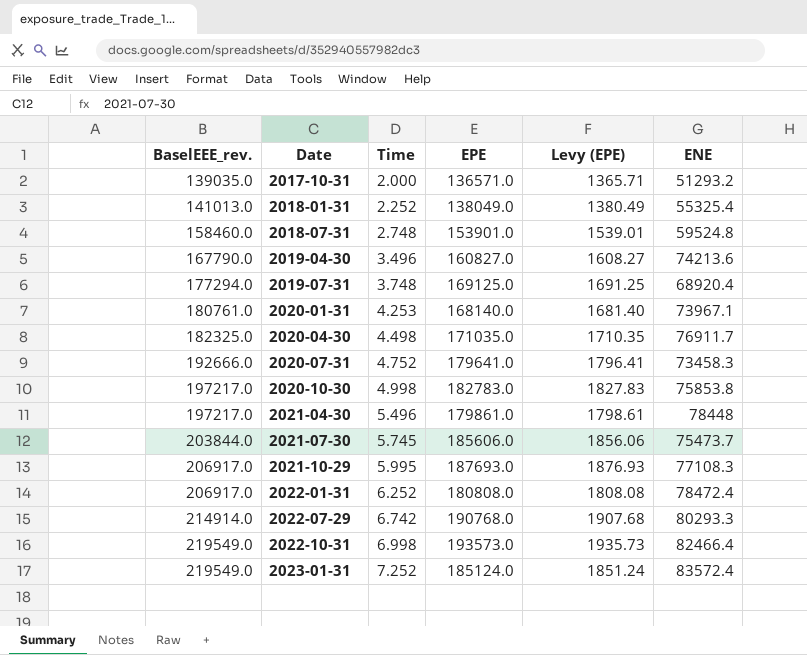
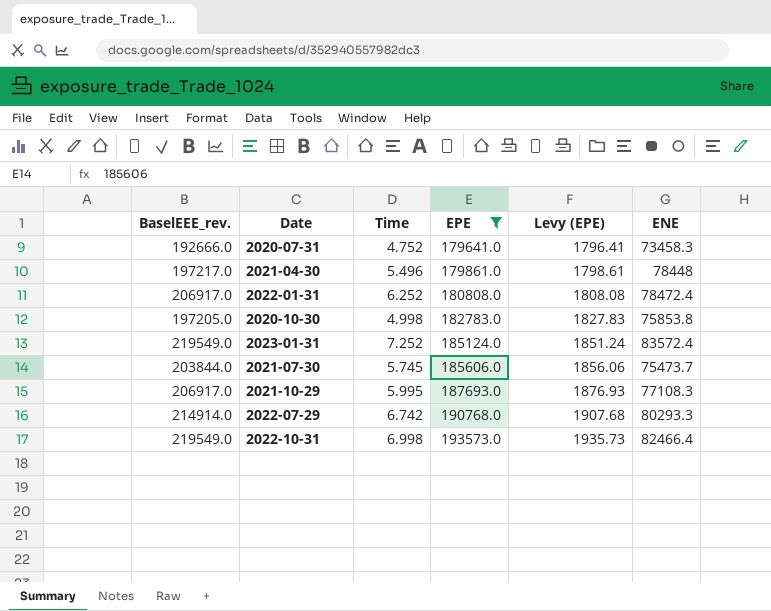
filter: none -> EPE >= 179641.0
row order: BaselEEE_rev. ascending -> EPE ascending
2020-10-30 | BaselEEE_rev.: 197217.0 -> 197205.0

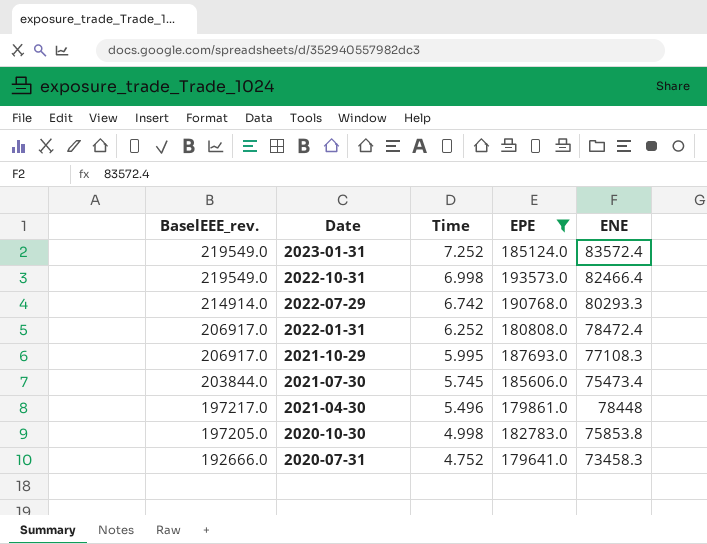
row order: EPE ascending -> BaselEEE_rev. descending
column Levy (EPE) | formula: [EPE] * 0.01 -> none
2021-07-30 | ENE: 75473.7 -> 75473.4

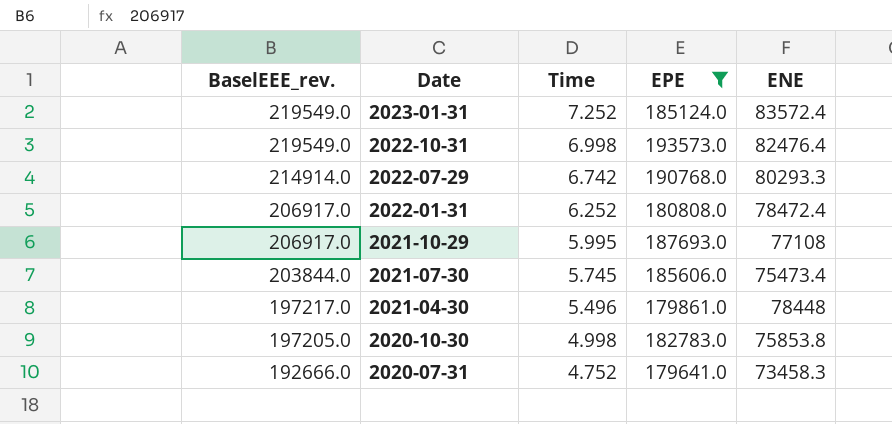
2022-10-31 | ENE: 82466.4 -> 82476.4
2021-10-29 | ENE: 77108.3 -> 77108

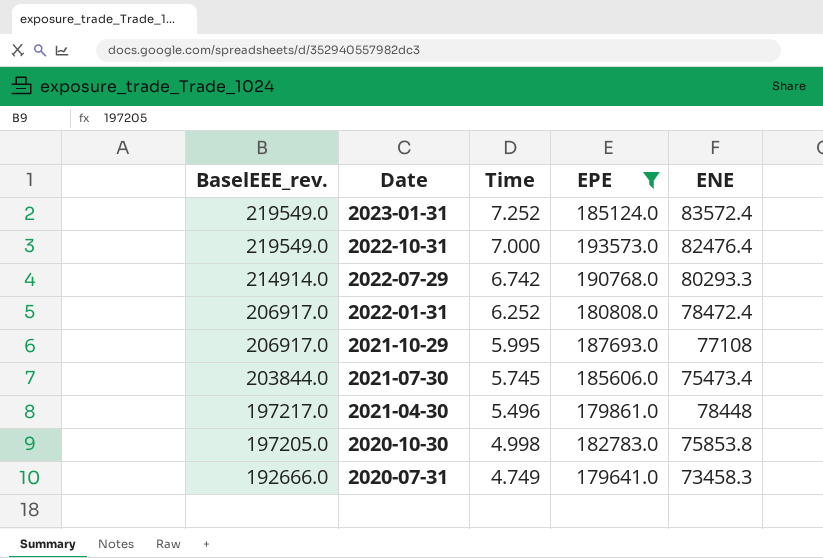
2022-10-31 | Time: 6.998 -> 7.000
2020-07-31 | Time: 4.752 -> 4.749

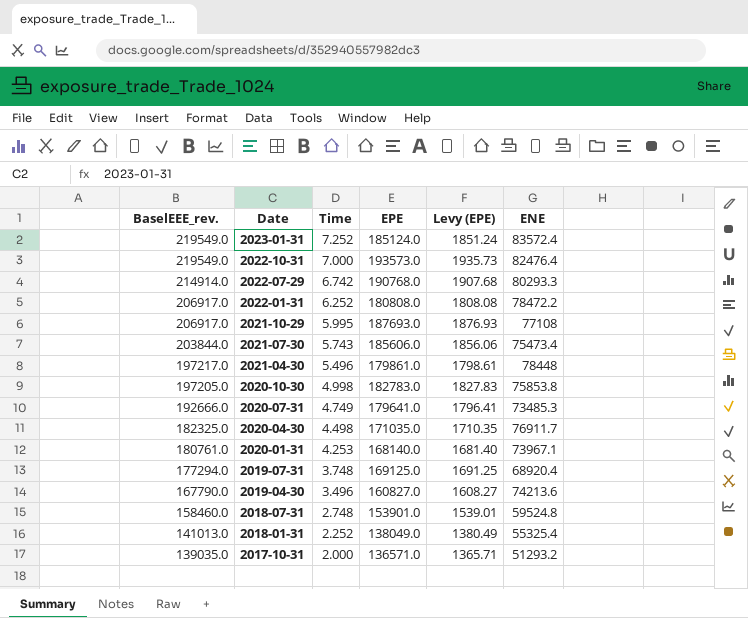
filter: EPE >= 179641.0 -> none
column Levy (EPE) | formula: none -> [EPE] * 0.01
2022-01-31 | ENE: 78472.4 -> 78472.2
2021-07-30 | Time: 5.745 -> 5.743
2020-07-31 | ENE: 73458.3 -> 73485.3

